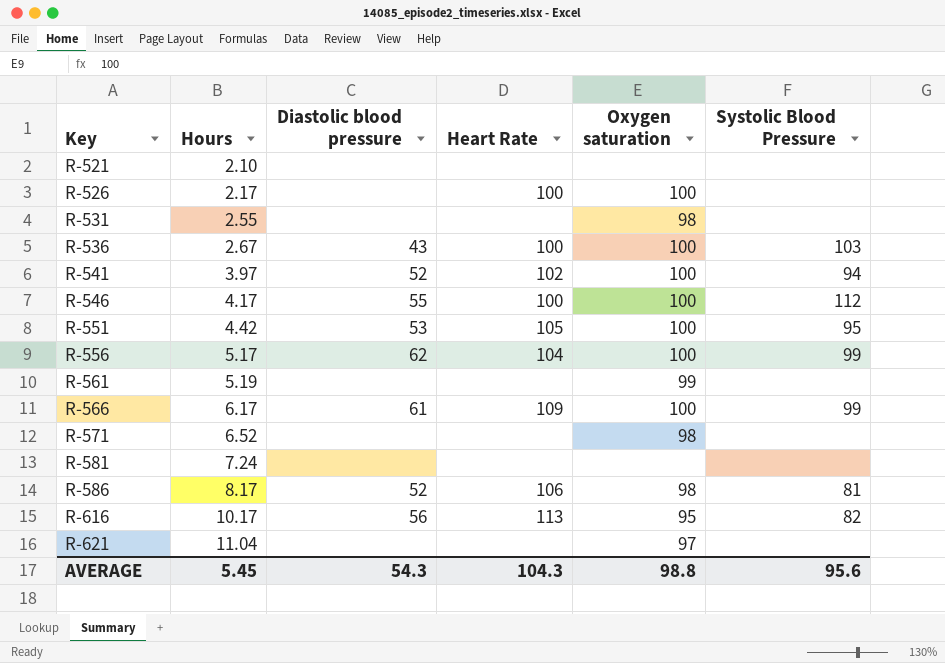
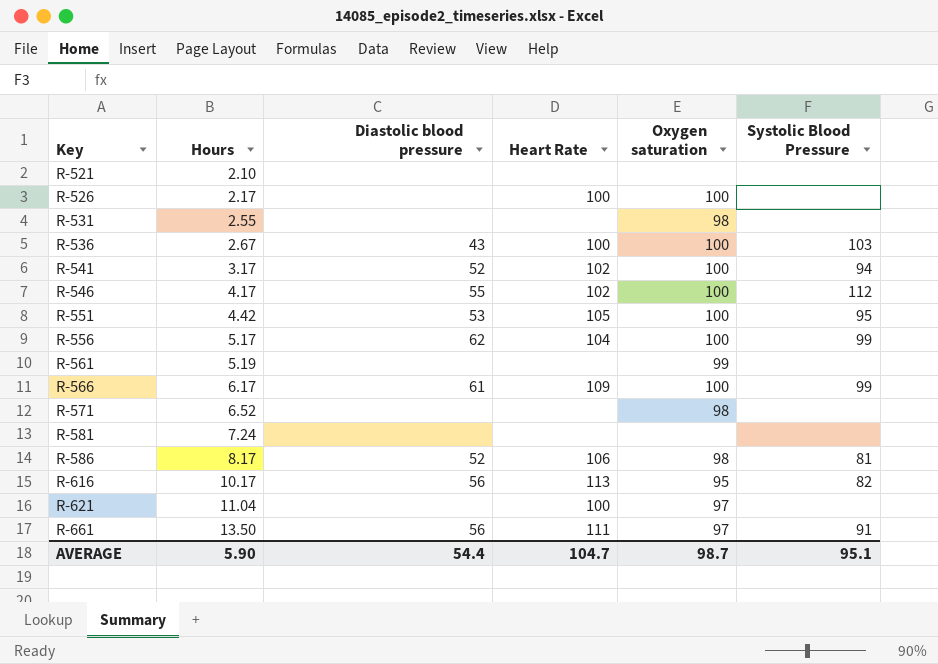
R-541 | Hours: 3.97 -> 3.17
R-546 | Heart Rate: 100 -> 102
R-621 | Heart Rate: none -> 100
row R-661: none -> 13.50 | 56 | 111 | 97 | 91
AVERAGE | Hours: 5.45 -> 5.90
AVERAGE | Diastolic blood pressure: 54.3 -> 54.4
AVERAGE | Heart Rate: 104.3 -> 104.7
AVERAGE | Oxygen saturation: 98.8 -> 98.7
AVERAGE | Systolic Blood Pressure: 95.6 -> 95.1

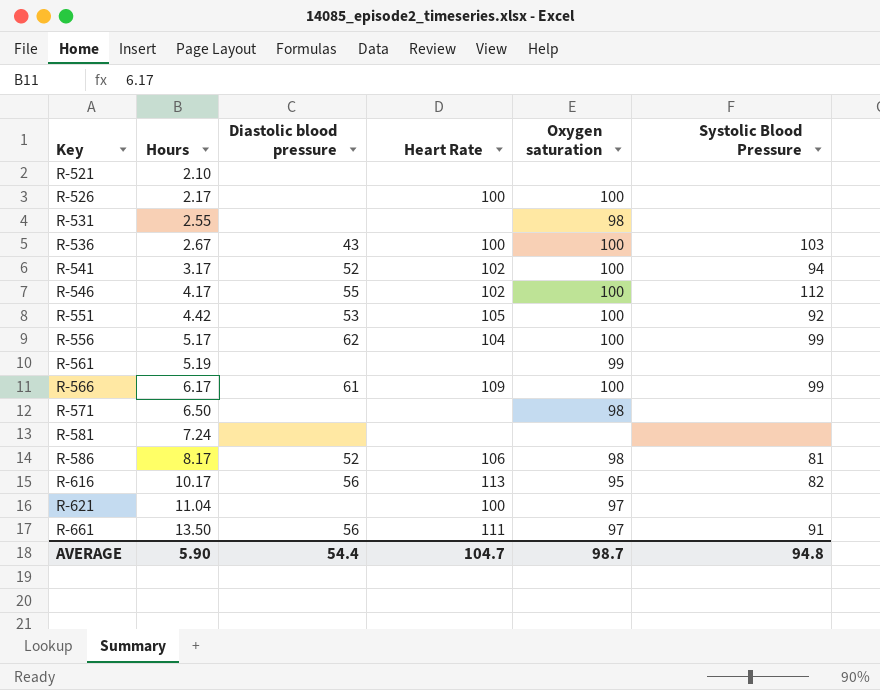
R-551 | Systolic Blood Pressure: 95 -> 92
R-571 | Hours: 6.52 -> 6.50
AVERAGE | Systolic Blood Pressure: 95.1 -> 94.8

